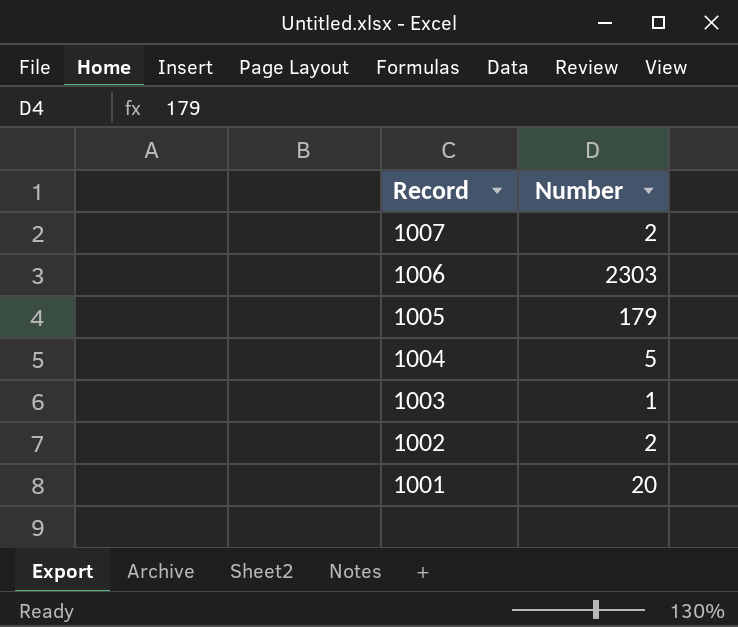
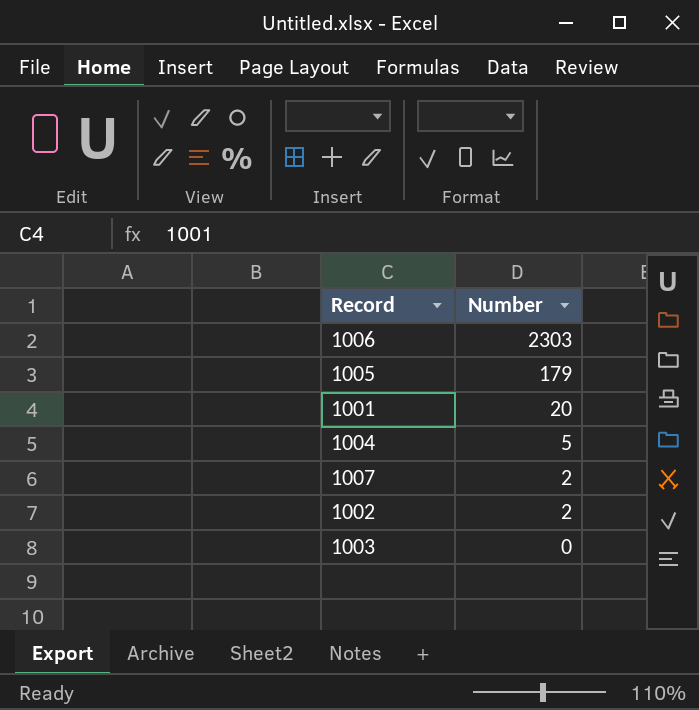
row order: Record descending -> Number descending
1003 | Number: 1 -> 0

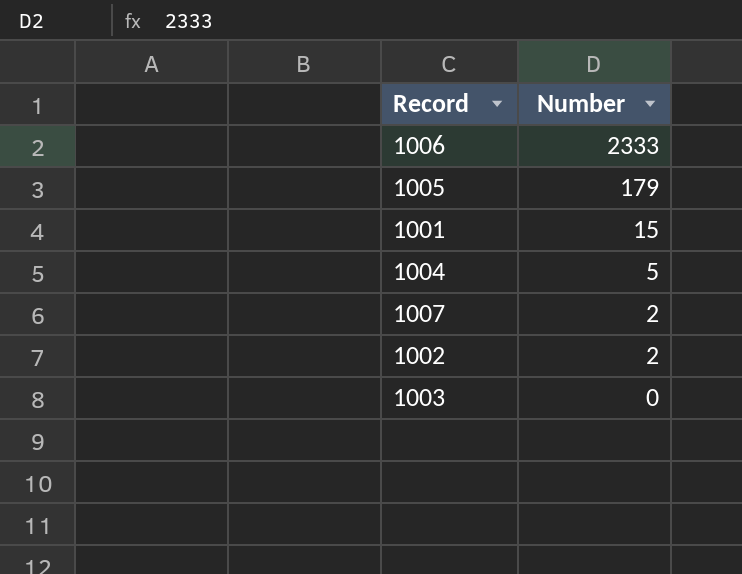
1006 | Number: 2303 -> 2333
1001 | Number: 20 -> 15

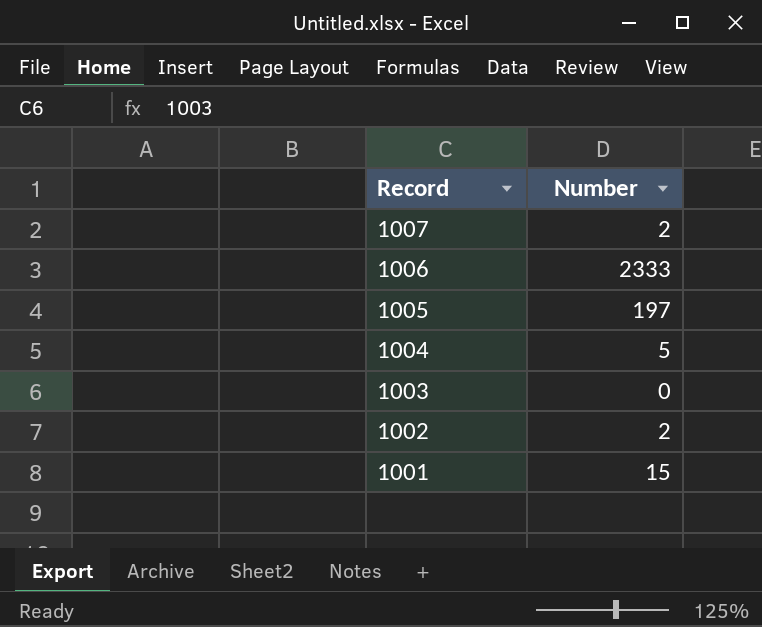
row order: Number descending -> Record descending
1005 | Number: 179 -> 197

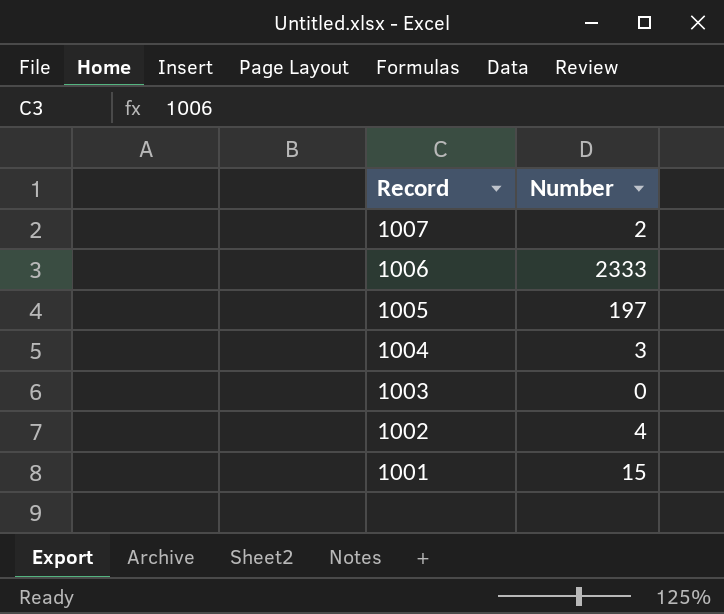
1004 | Number: 5 -> 3
1002 | Number: 2 -> 4

